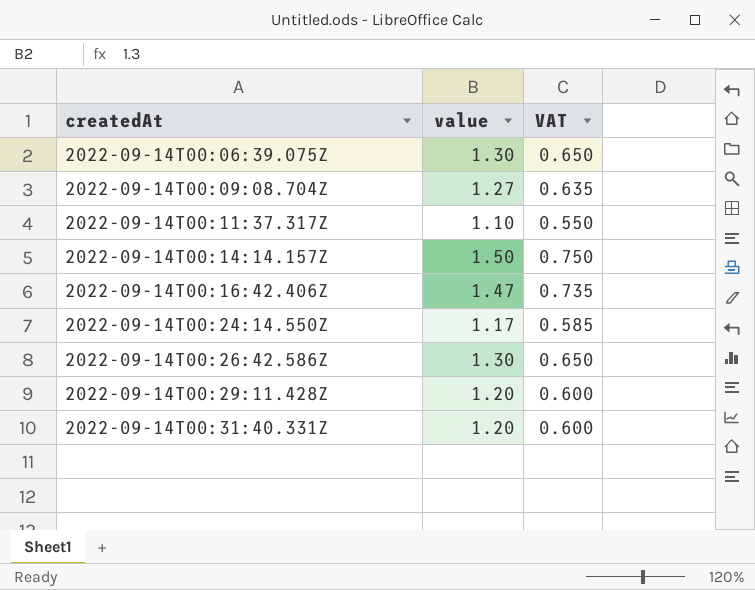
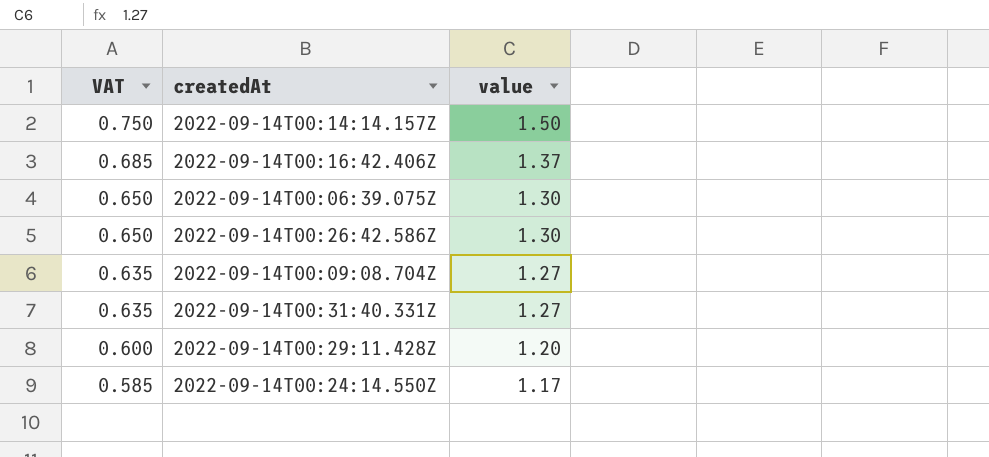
row order: createdAt ascending -> VAT descending
column VAT | position: 3 -> 1
row 2022-09-14T00:11:37.317Z: 1.10 | 0.550 -> none
2022-09-14T00:16:42.406Z | VAT: 0.735 -> 0.685
2022-09-14T00:16:42.406Z | value: 1.47 -> 1.37
2022-09-14T00:31:40.331Z | VAT: 0.600 -> 0.635
2022-09-14T00:31:40.331Z | value: 1.20 -> 1.27

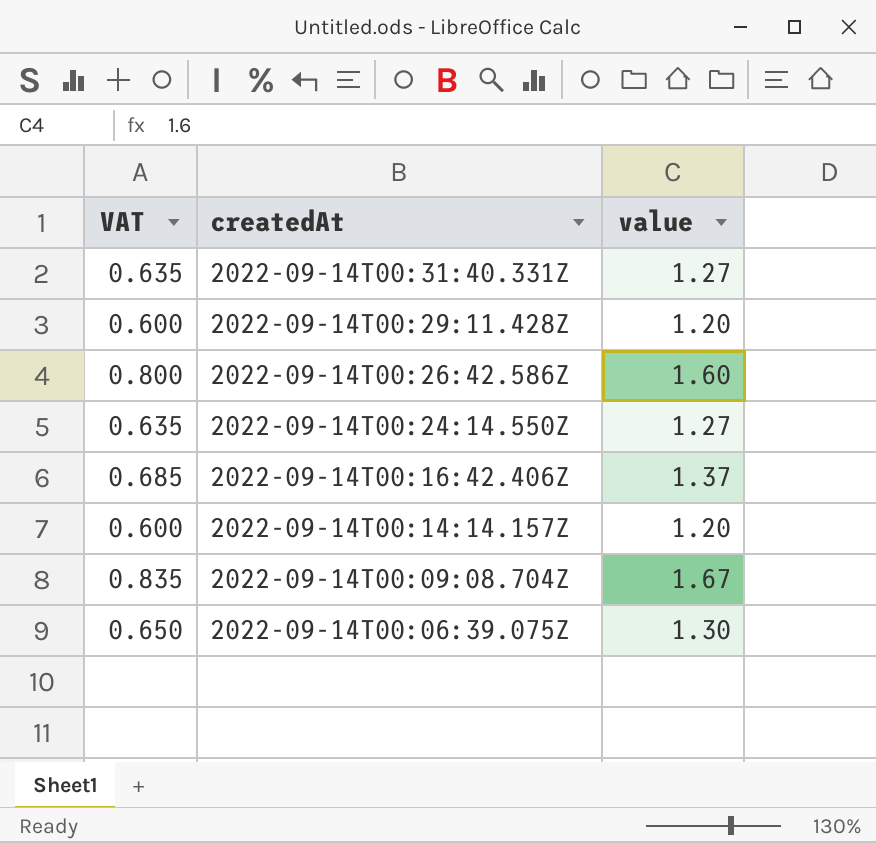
row order: VAT descending -> createdAt descending
2022-09-14T00:26:42.586Z | VAT: 0.650 -> 0.800
2022-09-14T00:26:42.586Z | value: 1.30 -> 1.60
2022-09-14T00:24:14.550Z | VAT: 0.585 -> 0.635
2022-09-14T00:24:14.550Z | value: 1.17 -> 1.27
2022-09-14T00:14:14.157Z | VAT: 0.750 -> 0.600
2022-09-14T00:14:14.157Z | value: 1.50 -> 1.20
2022-09-14T00:09:08.704Z | VAT: 0.635 -> 0.835
2022-09-14T00:09:08.704Z | value: 1.27 -> 1.67

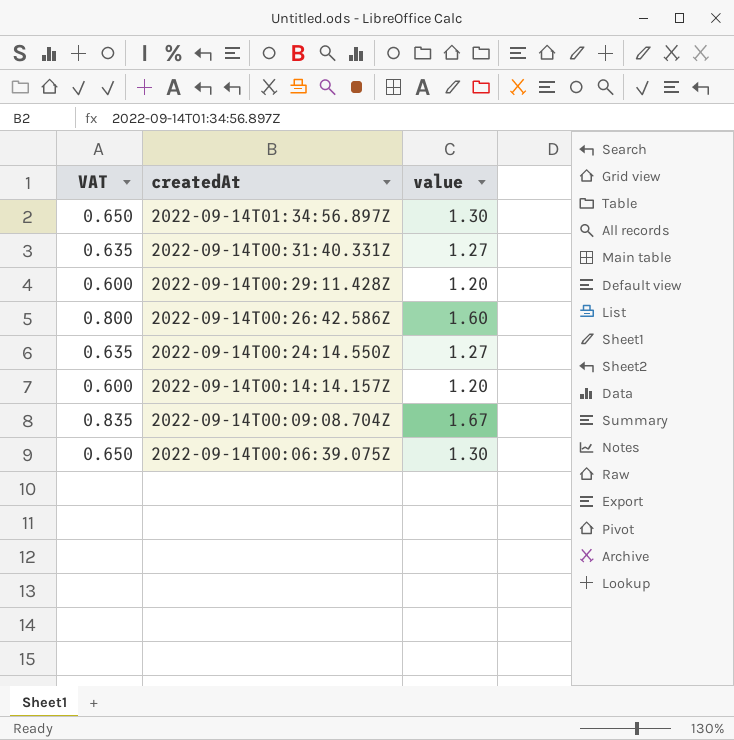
row 2022-09-14T00:16:42.406Z: 0.685 | 1.37 -> none
row 2022-09-14T01:34:56.897Z: none -> 0.650 | 1.30

